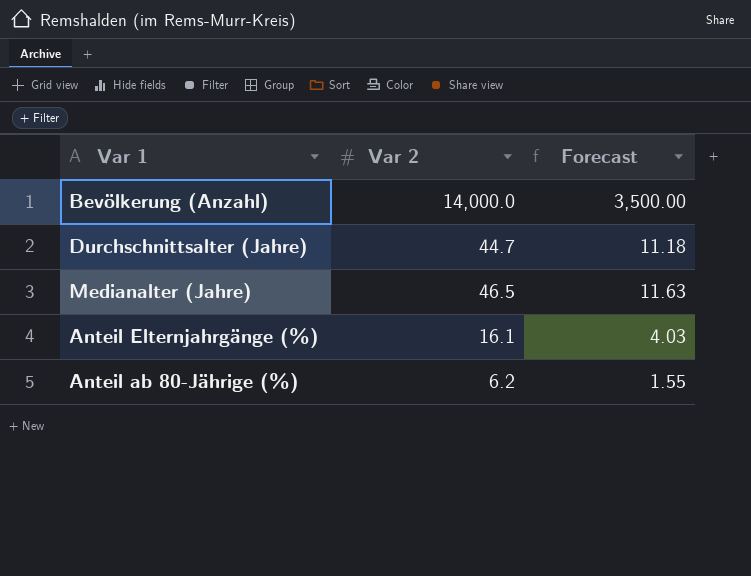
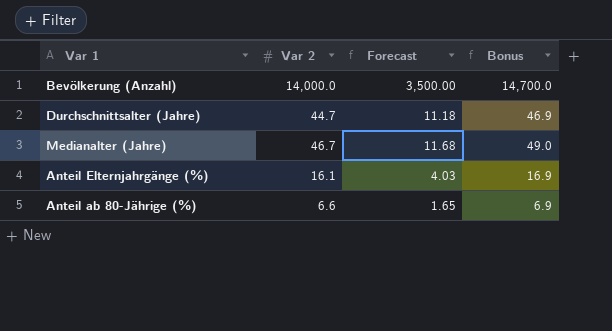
column Bonus | formula: none -> [Var 2] * 1.05
Medianalter (Jahre) | Var 2: 46.5 -> 46.7
Medianalter (Jahre) | Forecast: 11.63 -> 11.68
Anteil ab 80-Jährige (%) | Var 2: 6.2 -> 6.6
Anteil ab 80-Jährige (%) | Forecast: 1.55 -> 1.65

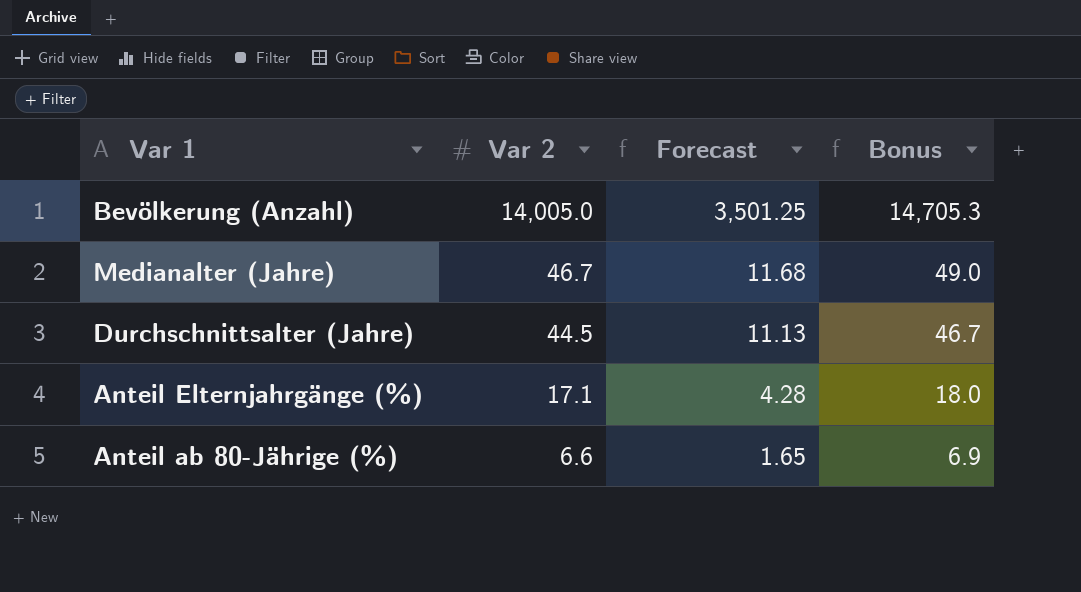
row order: none -> Var 2 descending
Bevölkerung (Anzahl) | Var 2: 14,000.0 -> 14,005.0
Bevölkerung (Anzahl) | Forecast: 3,500.00 -> 3,501.25
Bevölkerung (Anzahl) | Bonus: 14,700.0 -> 14,705.3
Durchschnittsalter (Jahre) | Var 2: 44.7 -> 44.5
Durchschnittsalter (Jahre) | Forecast: 11.18 -> 11.13
Durchschnittsalter (Jahre) | Bonus: 46.9 -> 46.7
Anteil Elternjahrgänge (%) | Var 2: 16.1 -> 17.1
Anteil Elternjahrgänge (%) | Forecast: 4.03 -> 4.28
Anteil Elternjahrgänge (%) | Bonus: 16.9 -> 18.0

